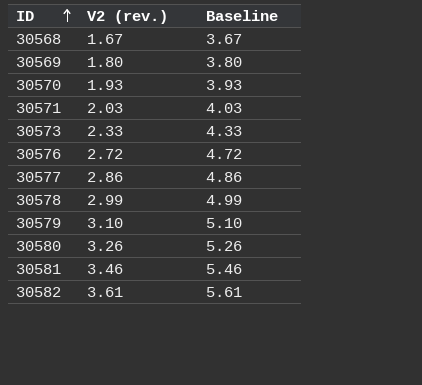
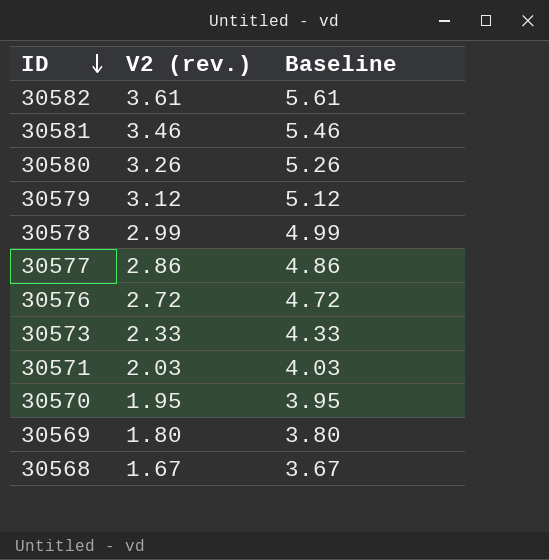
row order: ID ascending -> ID descending
30579 | V2 (rev.): 3.10 -> 3.12
30579 | Baseline: 5.10 -> 5.12
30570 | V2 (rev.): 1.93 -> 1.95
30570 | Baseline: 3.93 -> 3.95

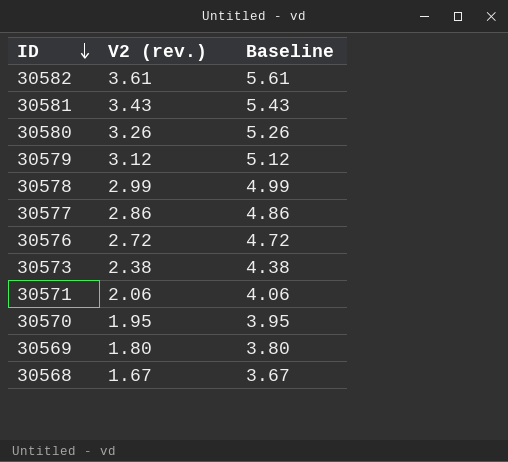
30581 | V2 (rev.): 3.46 -> 3.43
30581 | Baseline: 5.46 -> 5.43
30573 | V2 (rev.): 2.33 -> 2.38
30573 | Baseline: 4.33 -> 4.38
30571 | V2 (rev.): 2.03 -> 2.06
30571 | Baseline: 4.03 -> 4.06

